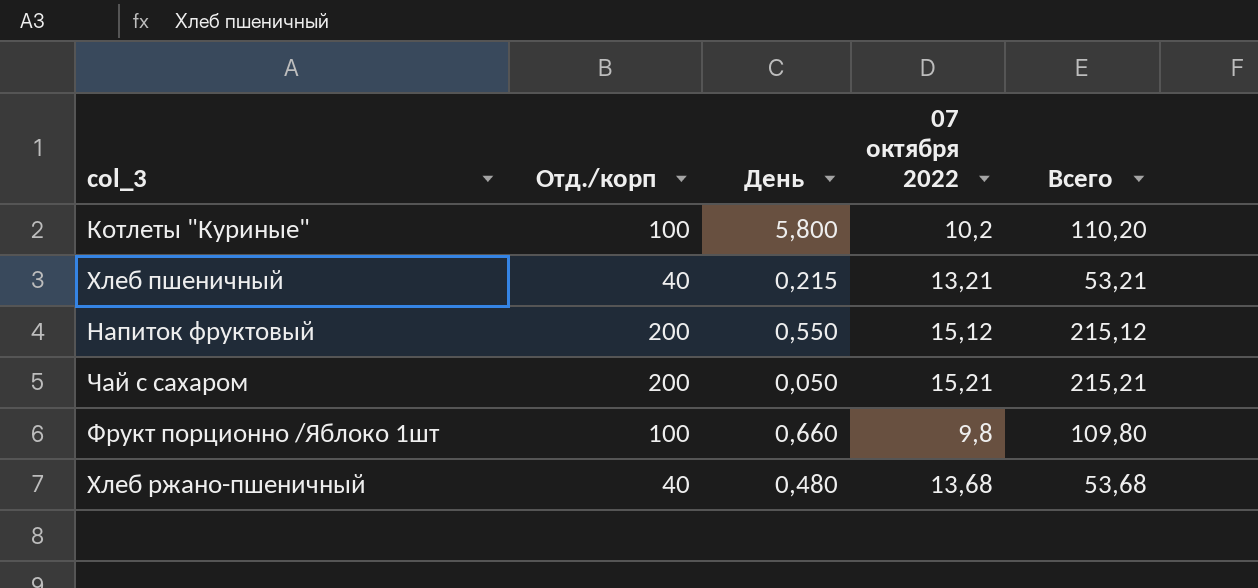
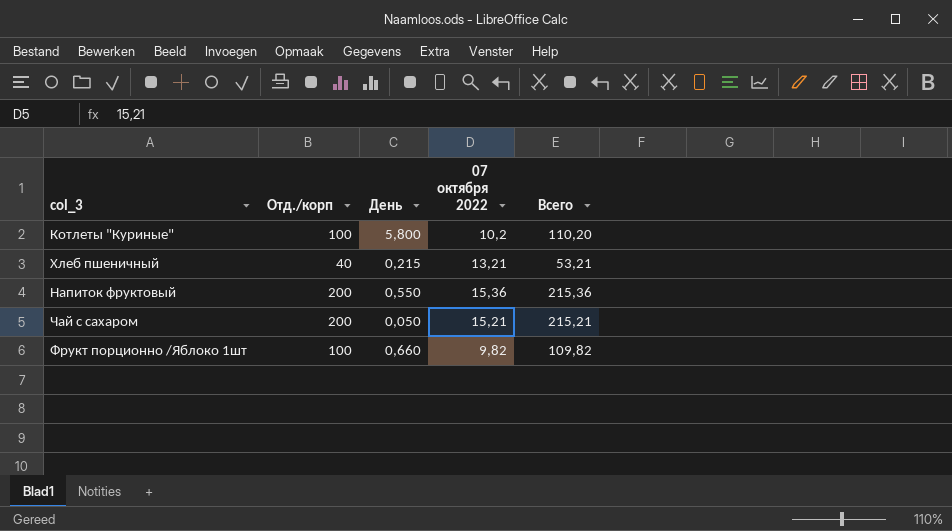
row Хлеб ржано-пшеничный: 40 | 0,480 | 13,68 | 53,68 -> none
Напиток фруктовый | 07 октября 2022: 15,12 -> 15,36
Напиток фруктовый | Всего: 215,12 -> 215,36
Фрукт порционно /Яблоко 1шт | 07 октября 2022: 9,8 -> 9,82
Фрукт порционно /Яблоко 1шт | Всего: 109,80 -> 109,82

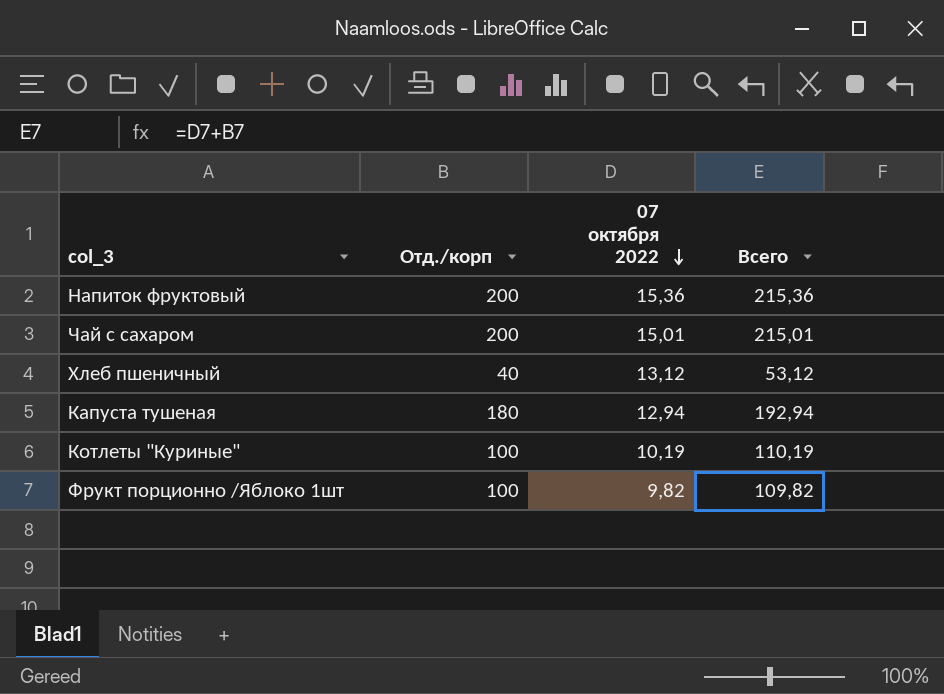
row order: none -> 07 октября 2022 descending
column День | position: 3 -> none
Чай с сахаром | 07 октября 2022: 15,21 -> 15,01
Чай с сахаром | Всего: 215,21 -> 215,01
Хлеб пшеничный | 07 октября 2022: 13,21 -> 13,12
Хлеб пшеничный | Всего: 53,21 -> 53,12
row Капуста тушеная: none -> 180 | 12,94 | 192,94
Котлеты "Куриные" | 07 октября 2022: 10,2 -> 10,19
Котлеты "Куриные" | Всего: 110,20 -> 110,19

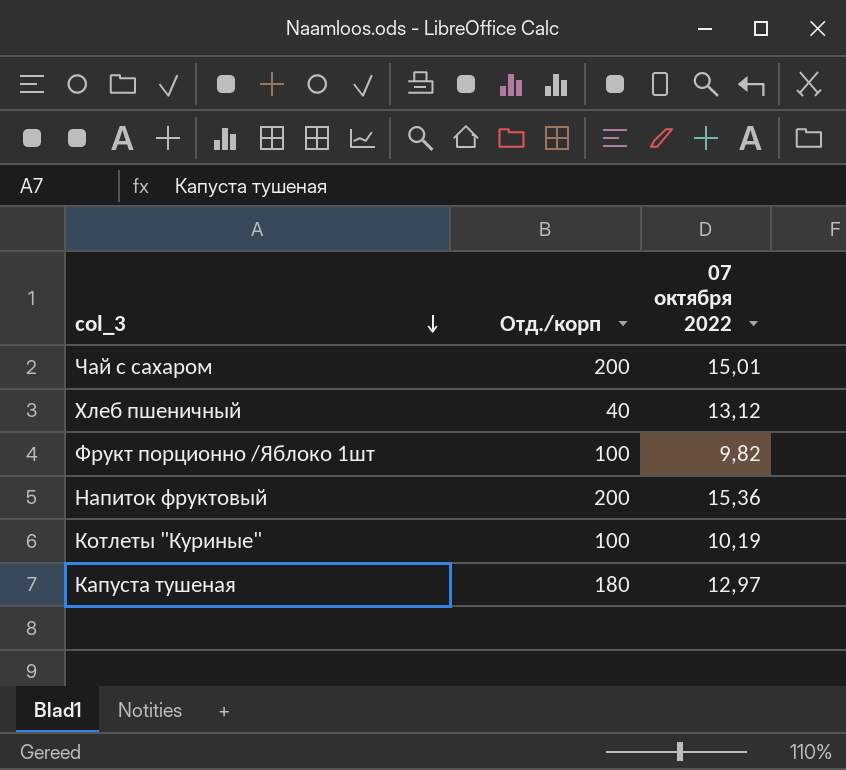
row order: 07 октября 2022 descending -> col_3 descending
column Всего | formula: [Отд./корп] + [07 октября 2022] -> none
Капуста тушеная | 07 октября 2022: 12,94 -> 12,97

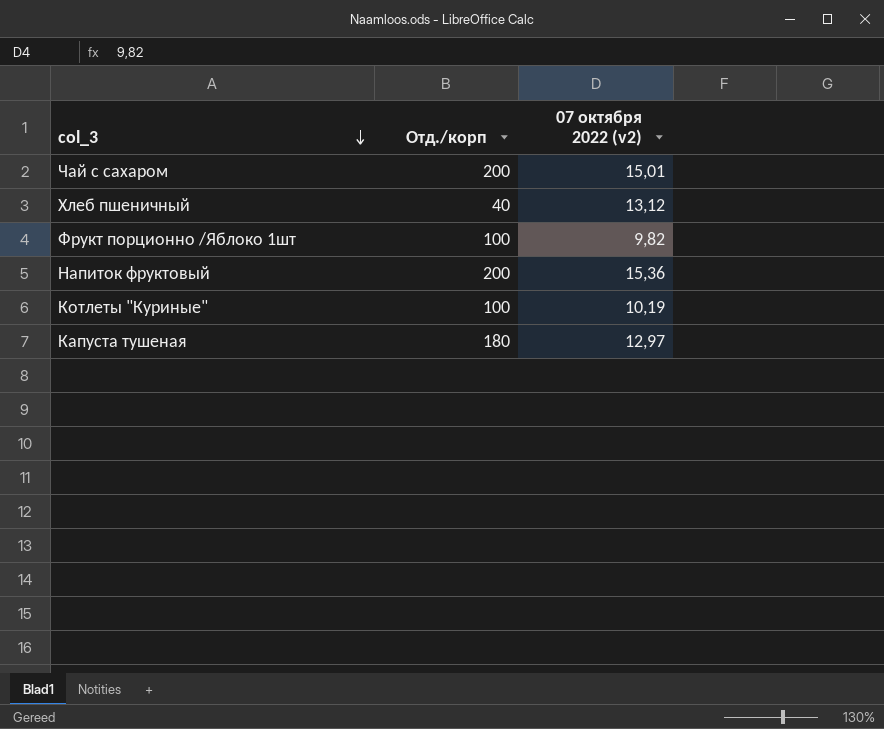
column name: 07 октября 2022 -> 07 октября 2022 (v2)

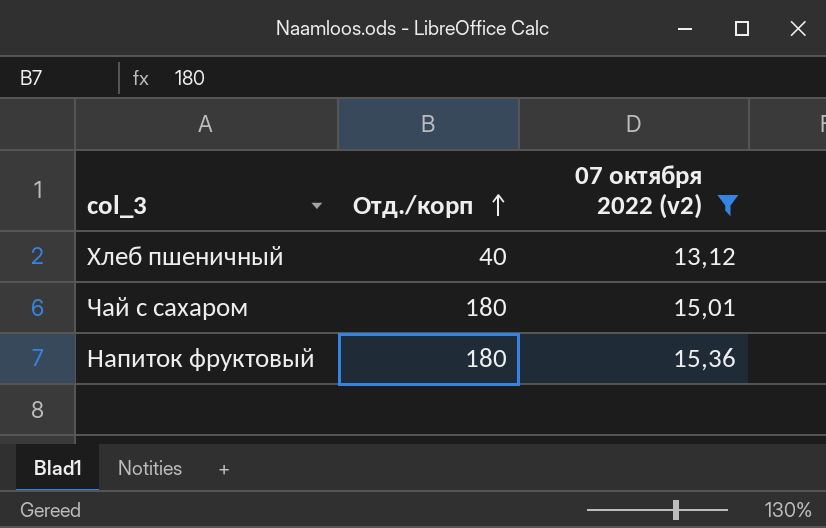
filter: none -> 07 октября 2022 (v2) >= 13,12
row order: col_3 descending -> Отд./корп ascending
Чай с сахаром | Отд./корп: 200 -> 180
Напиток фруктовый | Отд./корп: 200 -> 180

